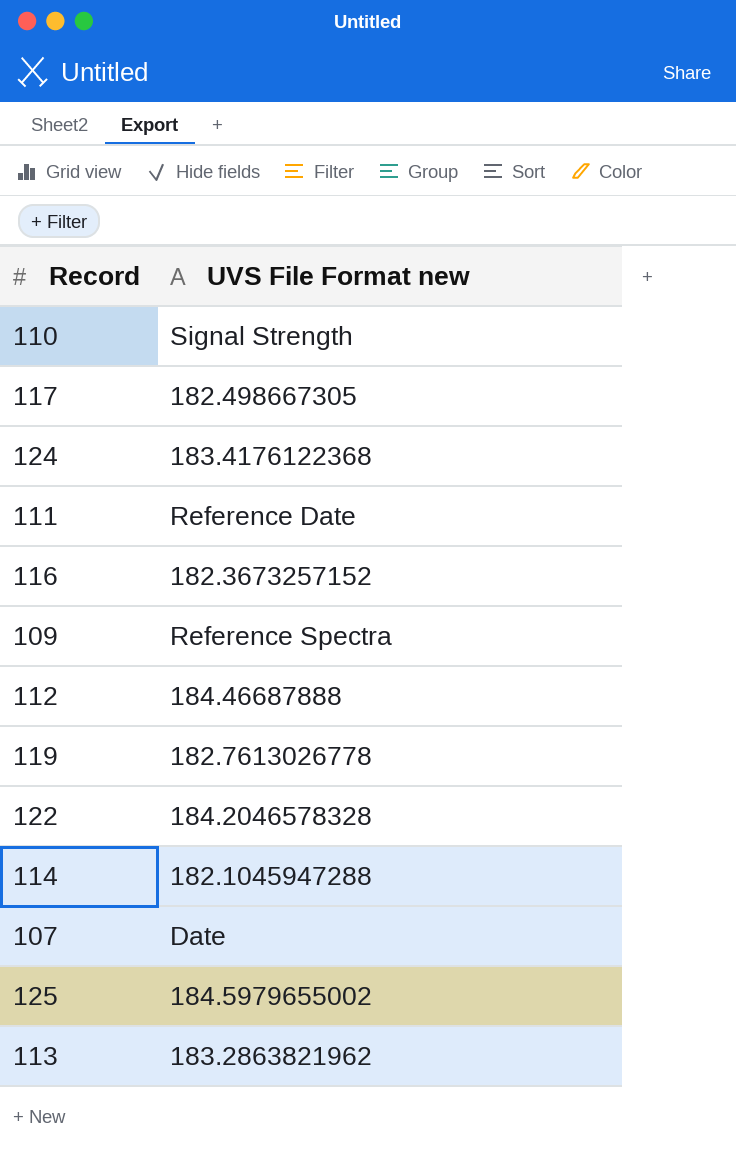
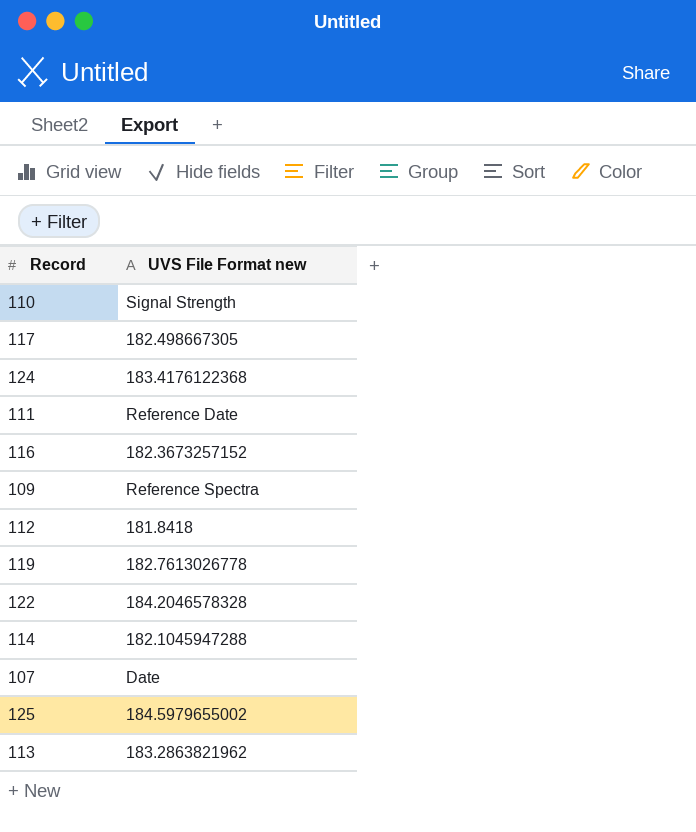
112 | UVS File Format new: 184.46687888 -> 181.8418

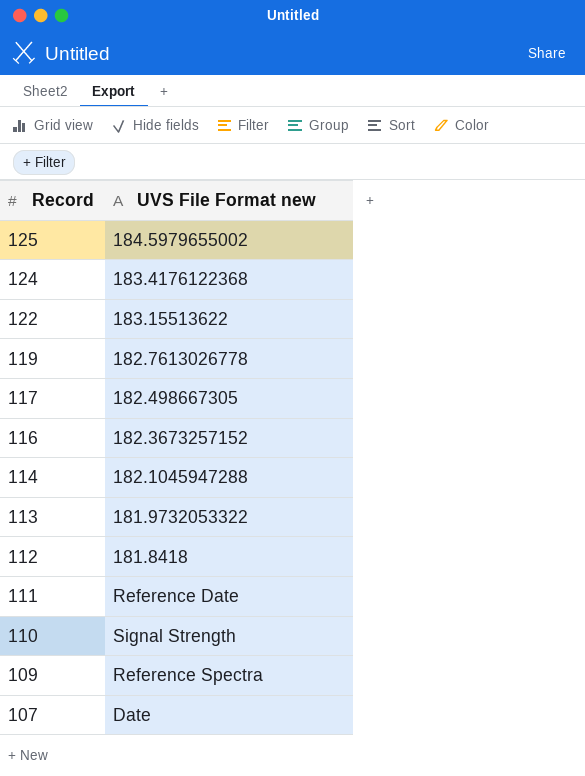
row order: none -> Record descending
122 | UVS File Format new: 184.2046578328 -> 183.15513622
113 | UVS File Format new: 183.2863821962 -> 181.9732053322

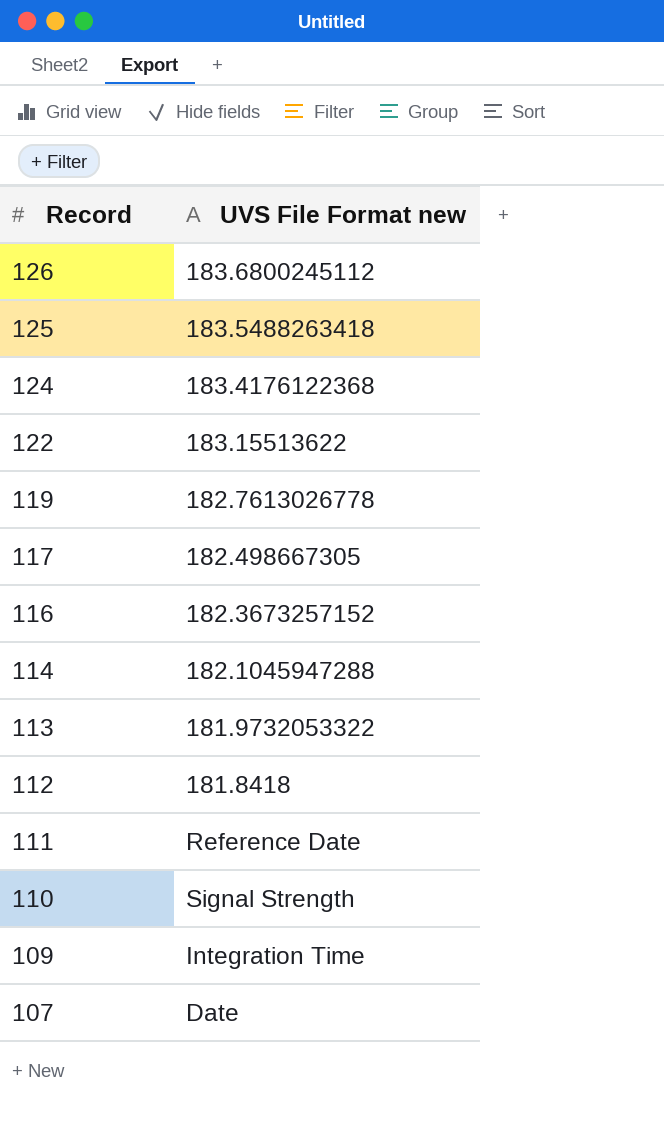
row 126: none -> 183.6800245112
125 | UVS File Format new: 184.5979655002 -> 183.5488263418
109 | UVS File Format new: Reference Spectra -> Integration Time

